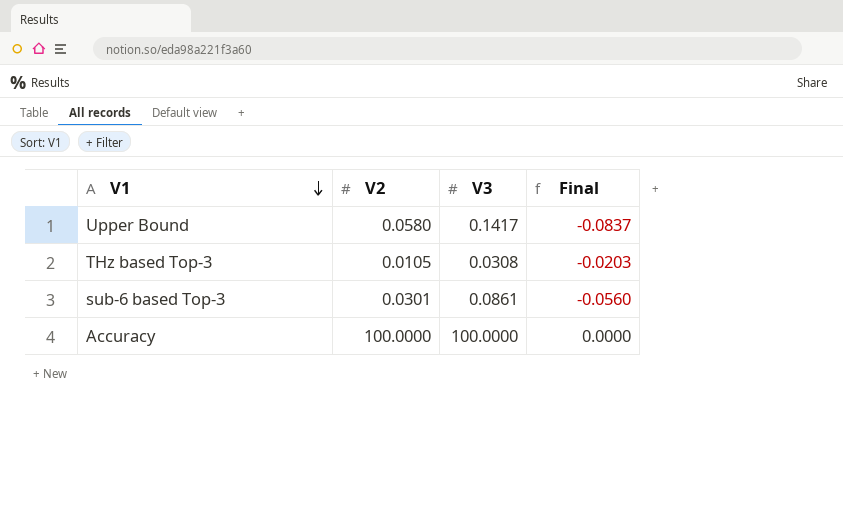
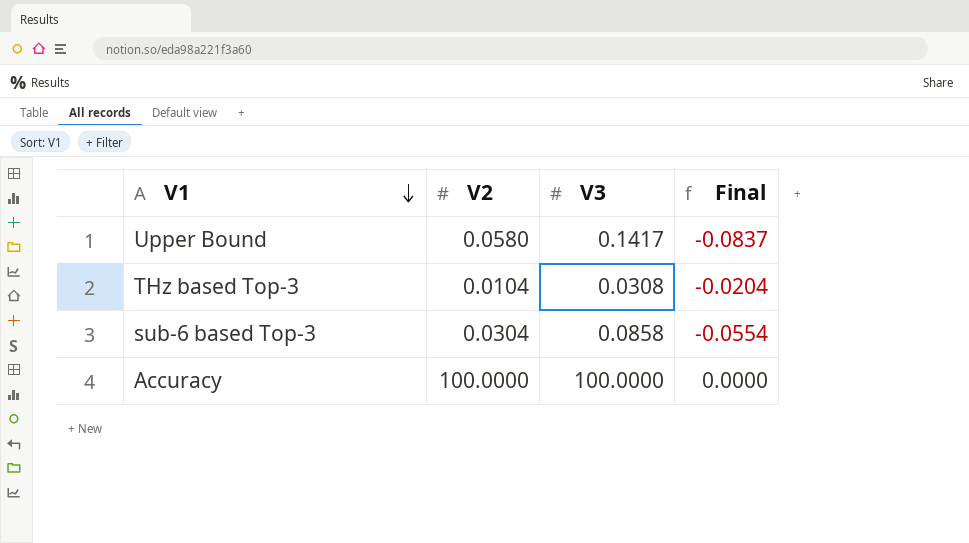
THz based Top-3 | V2: 0.0105 -> 0.0104
THz based Top-3 | Final: -0.0203 -> -0.0204
sub-6 based Top-3 | V2: 0.0301 -> 0.0304
sub-6 based Top-3 | V3: 0.0861 -> 0.0858
sub-6 based Top-3 | Final: -0.0560 -> -0.0554

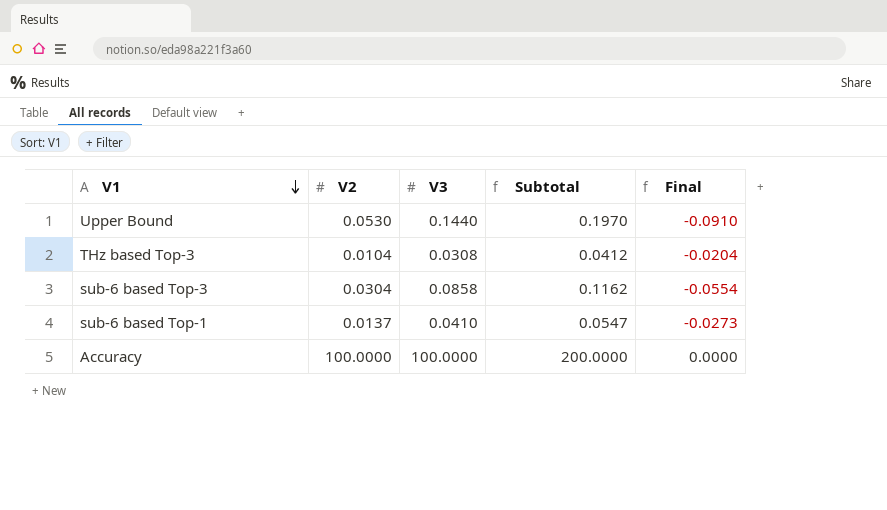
column Subtotal | formula: none -> [V2] + [V3]
Upper Bound | V2: 0.0580 -> 0.0530
Upper Bound | V3: 0.1417 -> 0.1440
Upper Bound | Final: -0.0837 -> -0.0910
row sub-6 based Top-1: none -> 0.0137 | 0.0410 | 0.0547 | -0.0273

